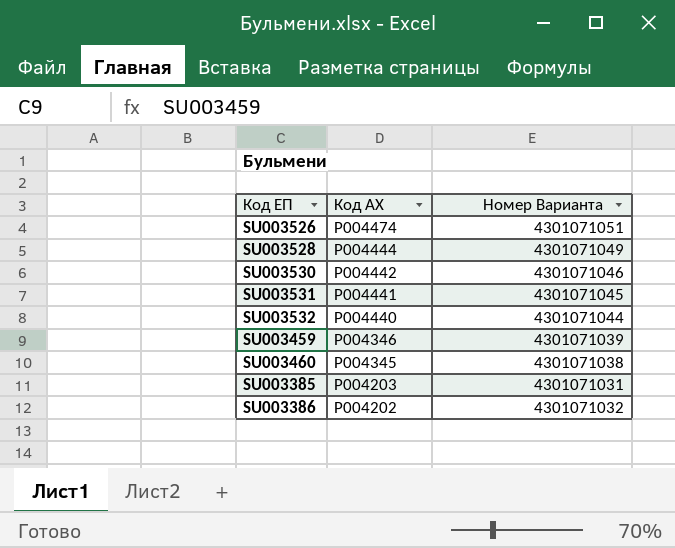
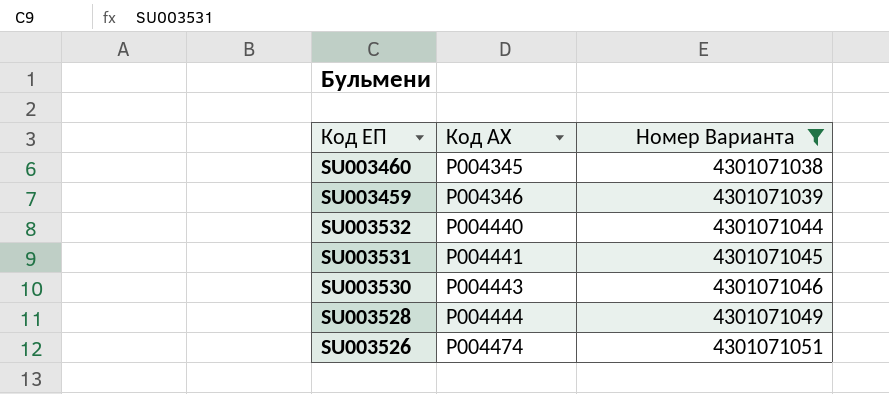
filter: none -> Номер Варианта >= 4301071038
row order: Код АХ descending -> Код АХ ascending
SU003530 | Код АХ: P004442 -> P004443

